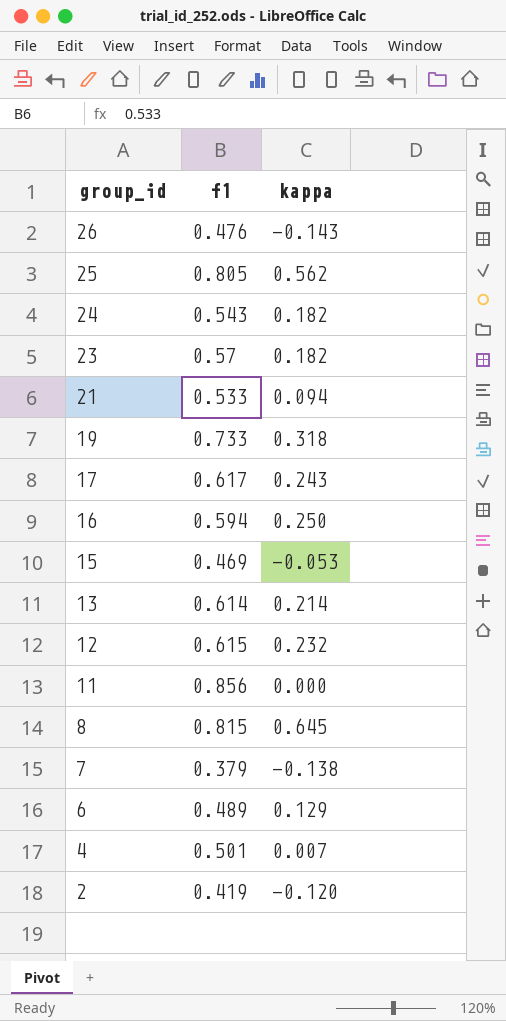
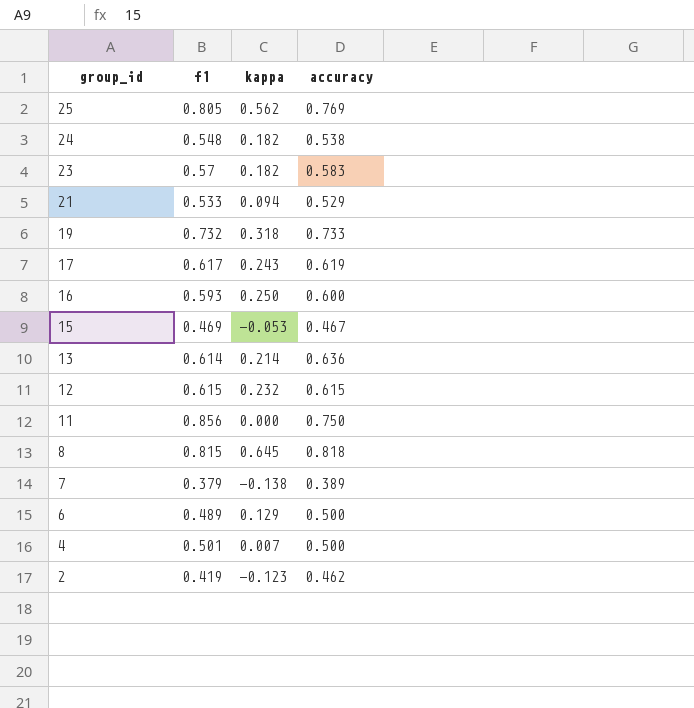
column accuracy | position: none -> 4
row 26: 0.476 | -0.143 -> none
24 | f1: 0.543 -> 0.548
19 | f1: 0.733 -> 0.732
16 | f1: 0.594 -> 0.593
2 | kappa: -0.120 -> -0.123

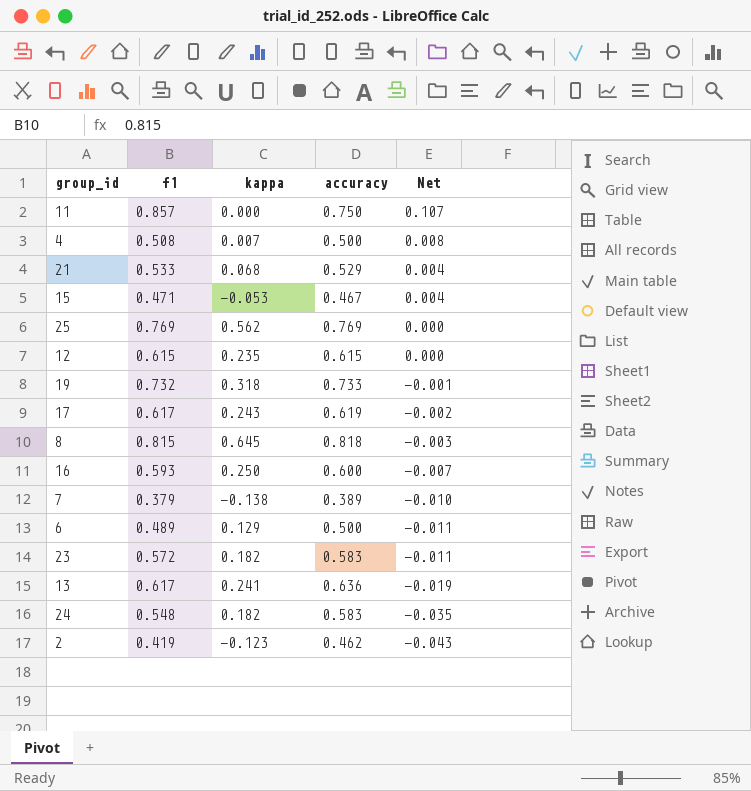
row order: group_id descending -> Net descending
column Net | formula: none -> [f1] - [accuracy]
11 | f1: 0.856 -> 0.857
4 | f1: 0.501 -> 0.508
21 | kappa: 0.094 -> 0.068
15 | f1: 0.469 -> 0.471
25 | f1: 0.805 -> 0.769
12 | kappa: 0.232 -> 0.235
23 | f1: 0.57 -> 0.572
13 | f1: 0.614 -> 0.617
13 | kappa: 0.214 -> 0.241
24 | accuracy: 0.538 -> 0.583

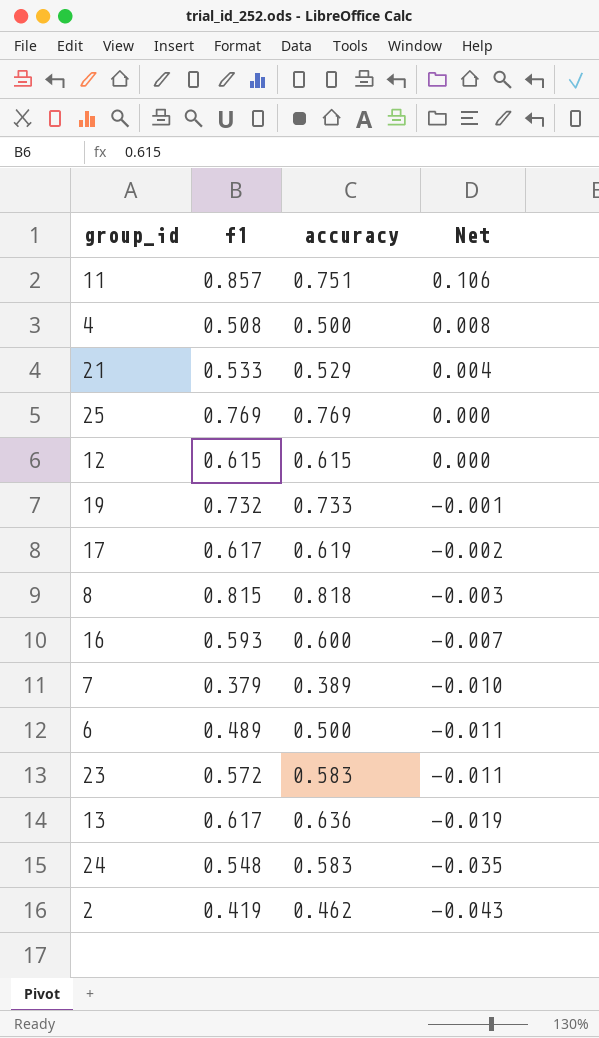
column kappa | position: 3 -> none
row 15: 0.471 | -0.053 | 0.467 | 0.004 -> none
11 | accuracy: 0.750 -> 0.751
11 | Net: 0.107 -> 0.106

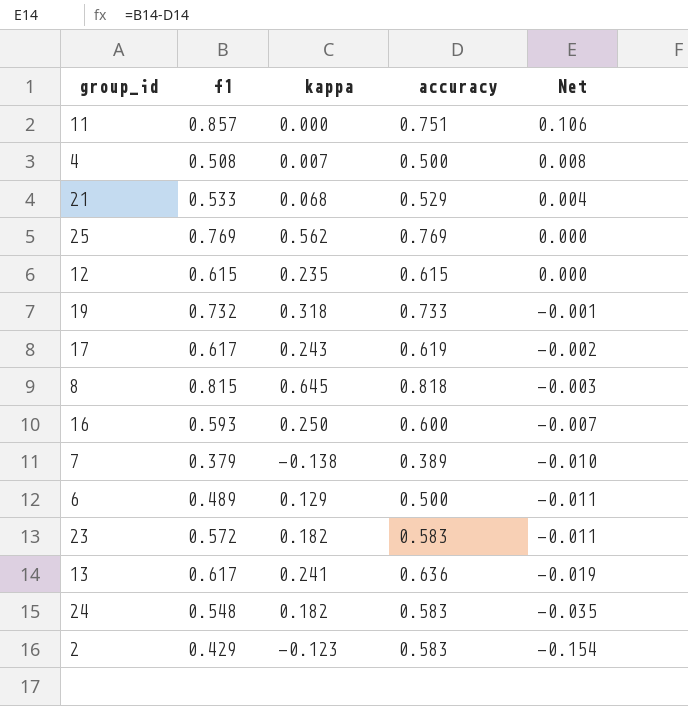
column kappa | position: none -> 3
2 | f1: 0.419 -> 0.429
2 | accuracy: 0.462 -> 0.583
2 | Net: -0.043 -> -0.154

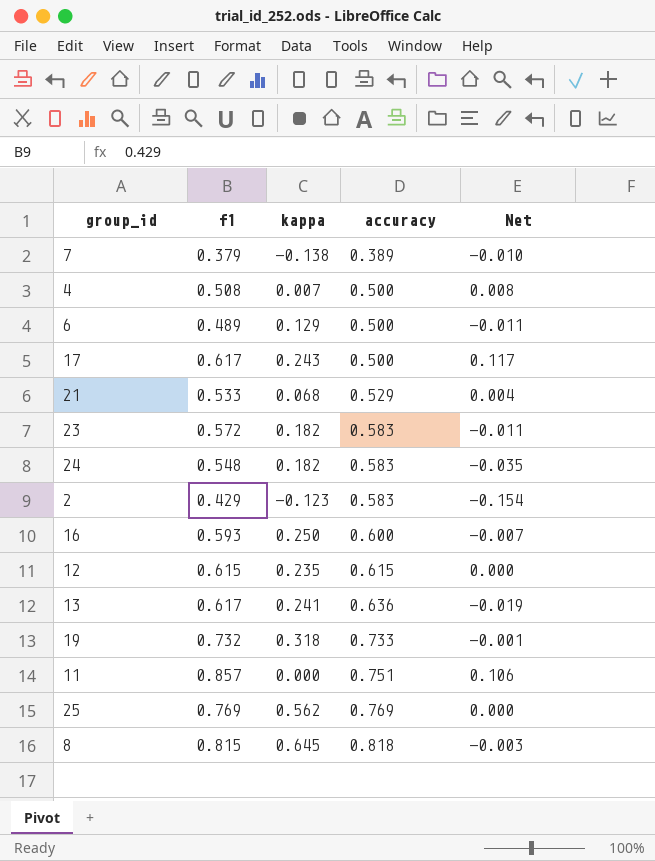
row order: Net descending -> accuracy ascending
17 | accuracy: 0.619 -> 0.500
17 | Net: -0.002 -> 0.117

